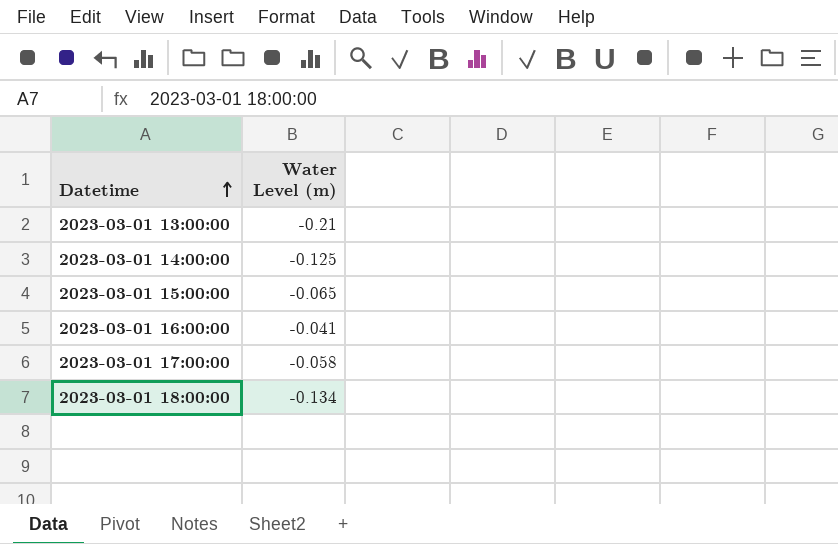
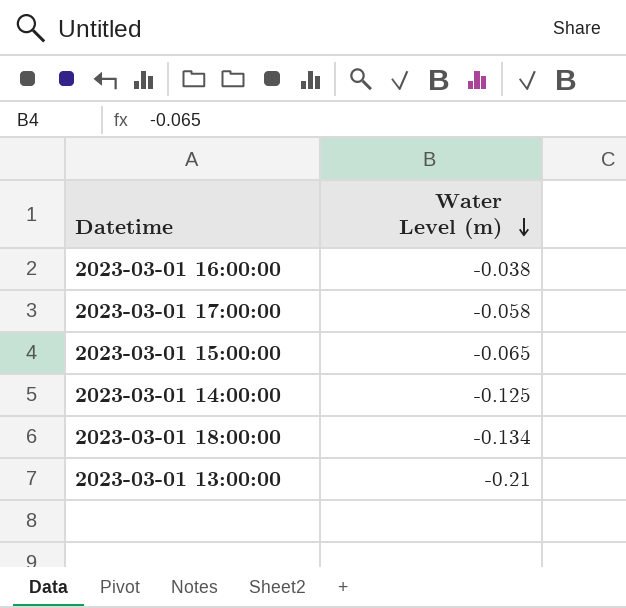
row order: Datetime ascending -> Water Level (m) descending
2023-03-01 16:00:00 | Water Level (m): -0.041 -> -0.038

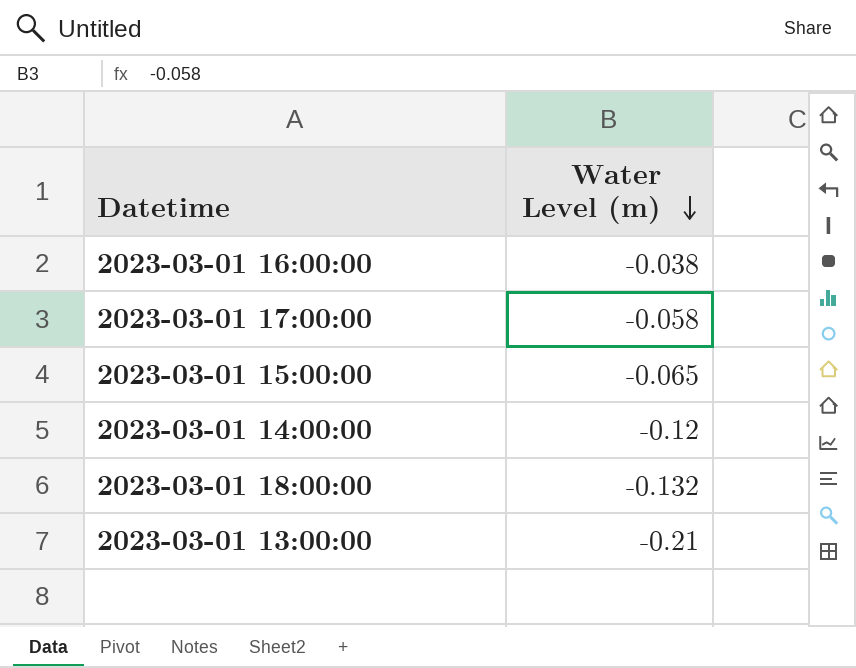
2023-03-01 14:00:00 | Water Level (m): -0.125 -> -0.12
2023-03-01 18:00:00 | Water Level (m): -0.134 -> -0.132

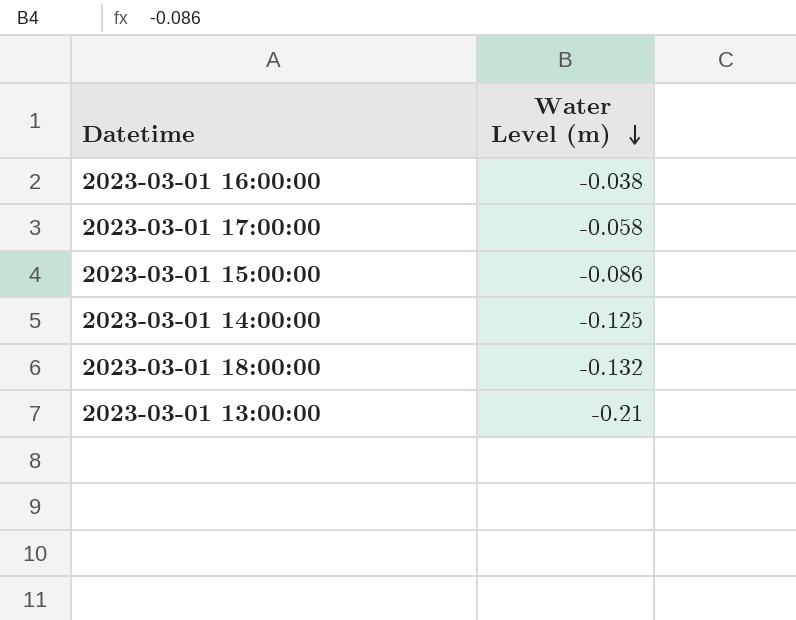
2023-03-01 15:00:00 | Water Level (m): -0.065 -> -0.086
2023-03-01 14:00:00 | Water Level (m): -0.12 -> -0.125

